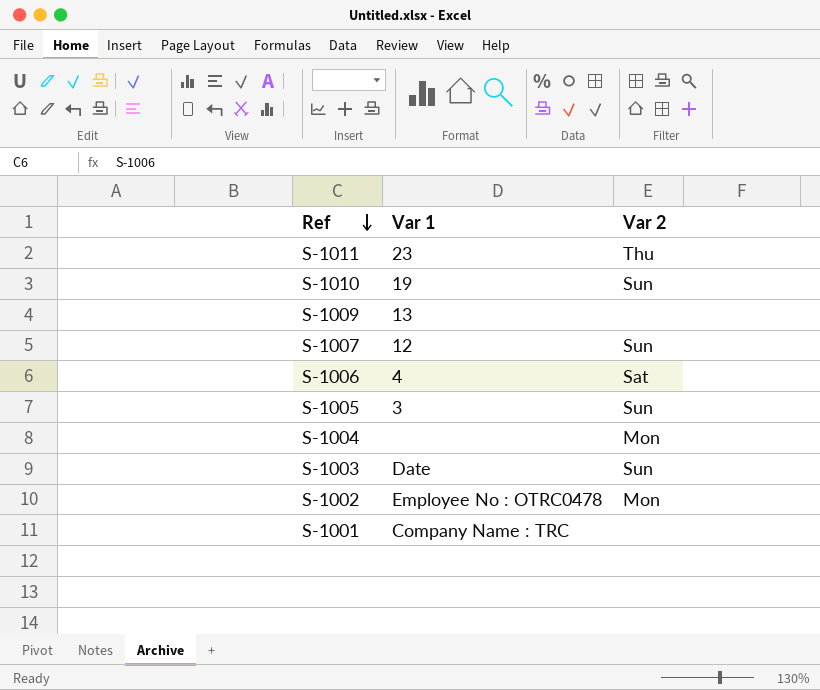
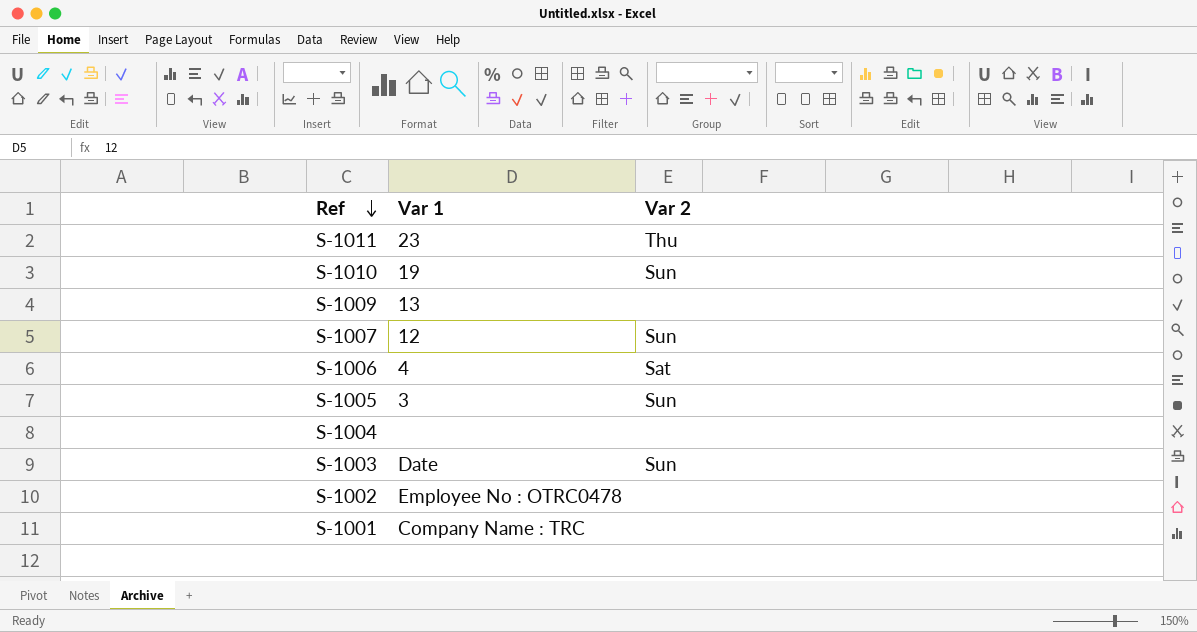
S-1004 | Var 2: Mon -> none
S-1002 | Var 2: Mon -> none

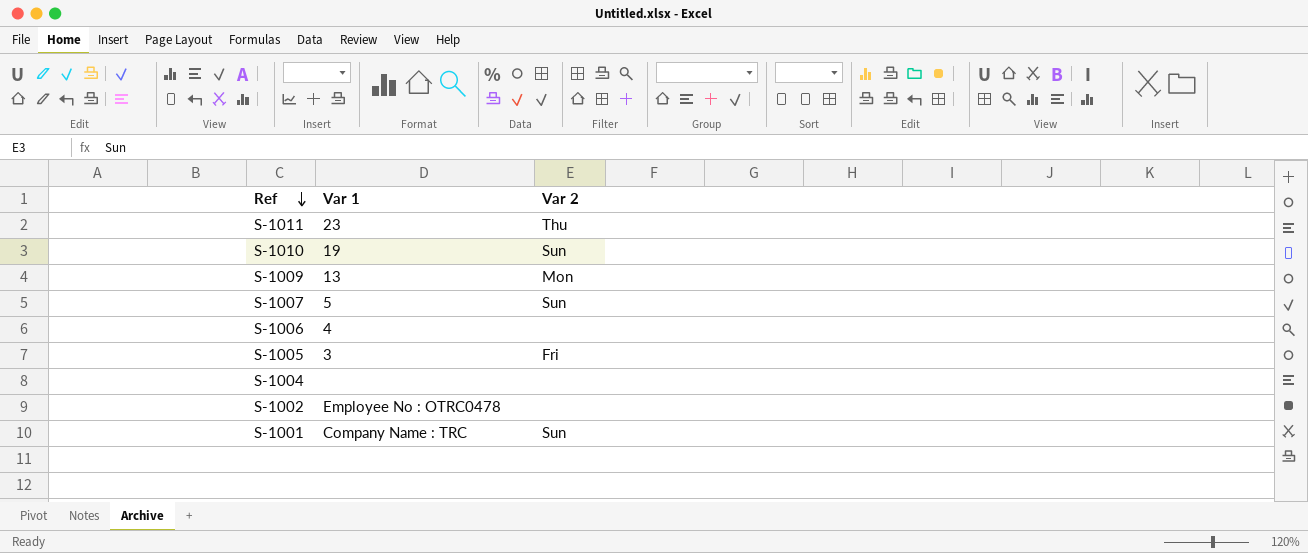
row S-1003: Date | Sun -> none
S-1009 | Var 2: none -> Mon
S-1007 | Var 1: 12 -> 5
S-1006 | Var 2: Sat -> none
S-1005 | Var 2: Sun -> Fri
S-1001 | Var 2: none -> Sun

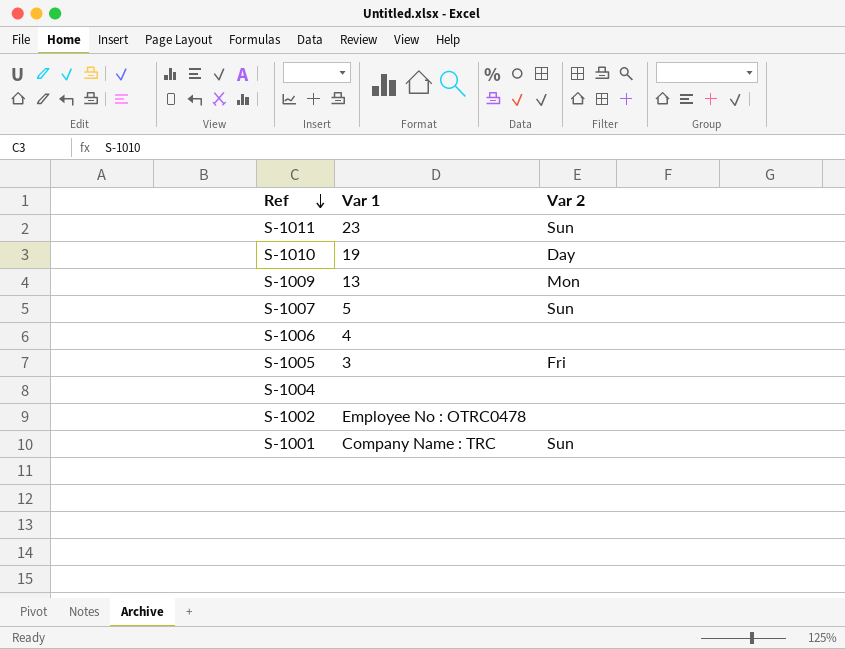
S-1011 | Var 2: Thu -> Sun
S-1010 | Var 2: Sun -> Day

